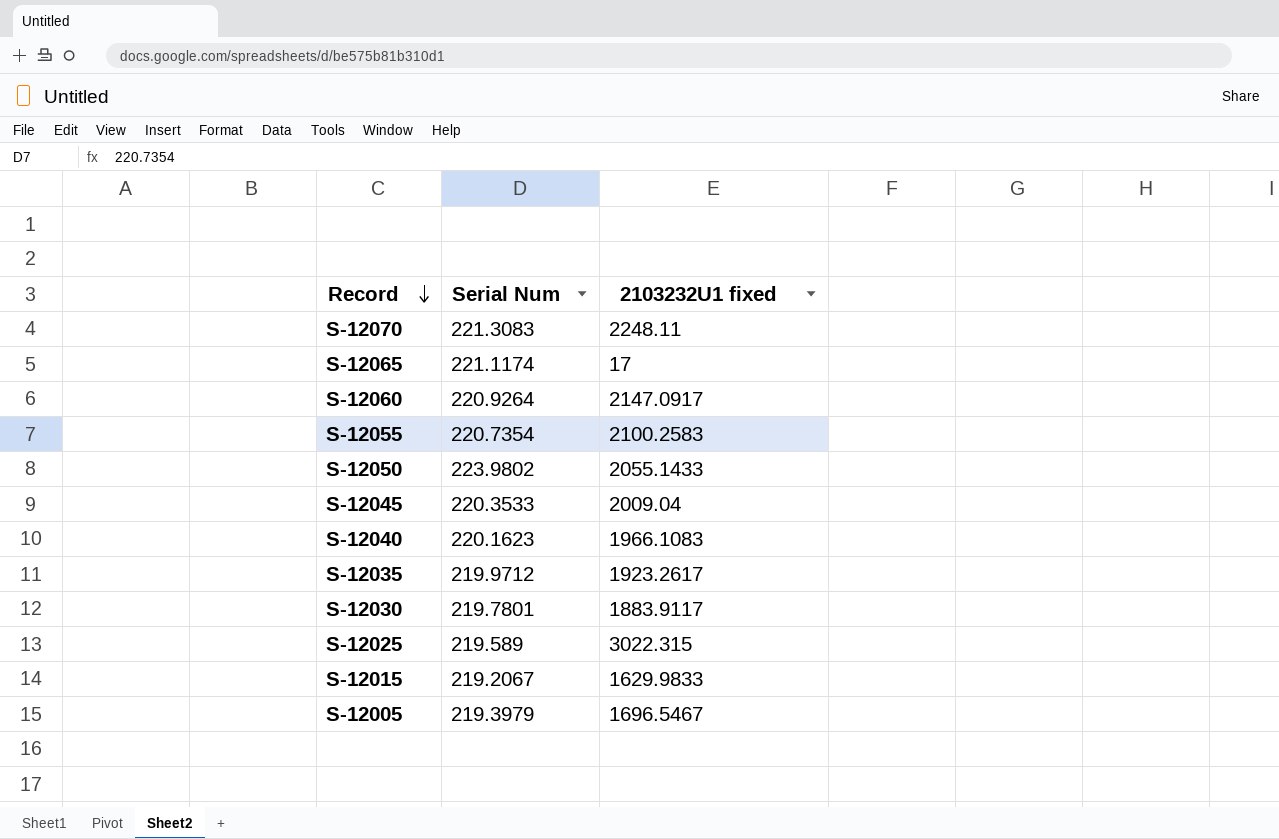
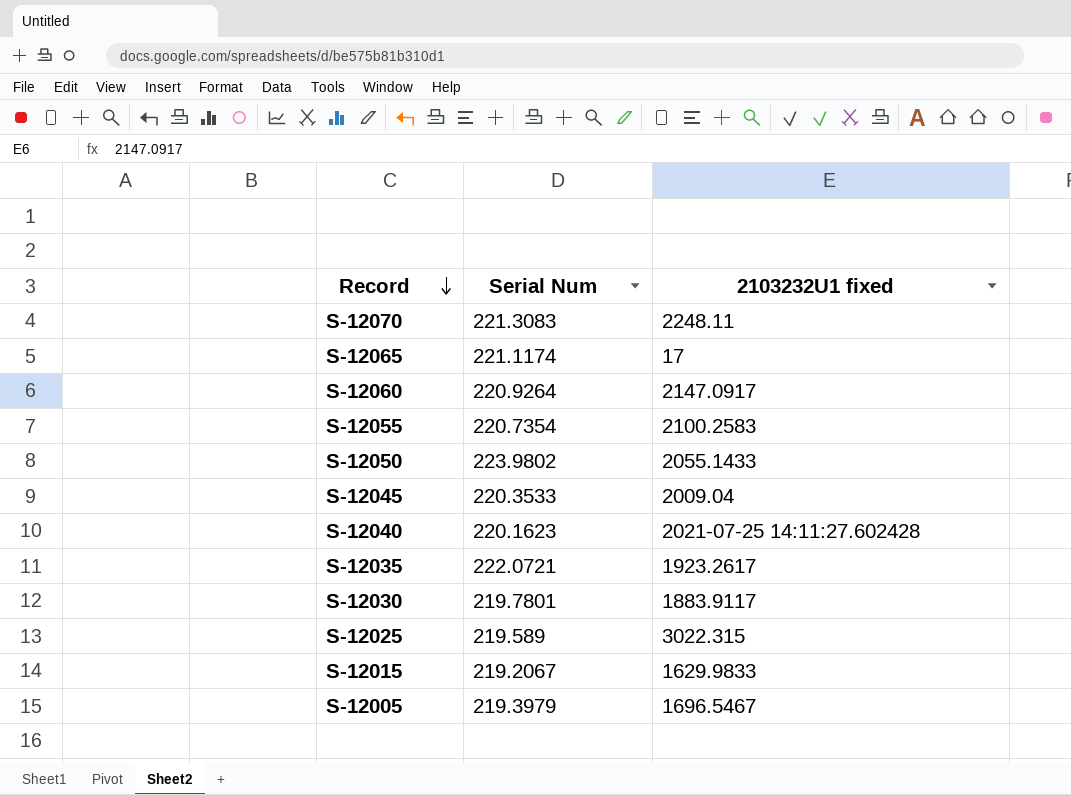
S-12040 | 2103232U1 fixed: 1966.1083 -> 2021-07-25 14:11:27.602428
S-12035 | Serial Num: 219.9712 -> 222.0721

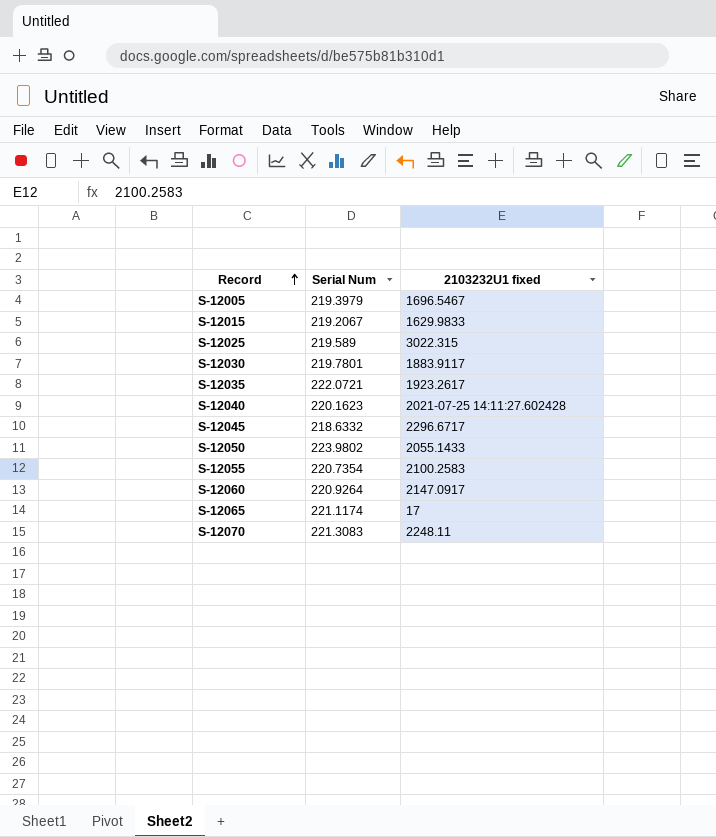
row order: Record descending -> Record ascending
S-12045 | Serial Num: 220.3533 -> 218.6332
S-12045 | 2103232U1 fixed: 2009.04 -> 2296.6717

